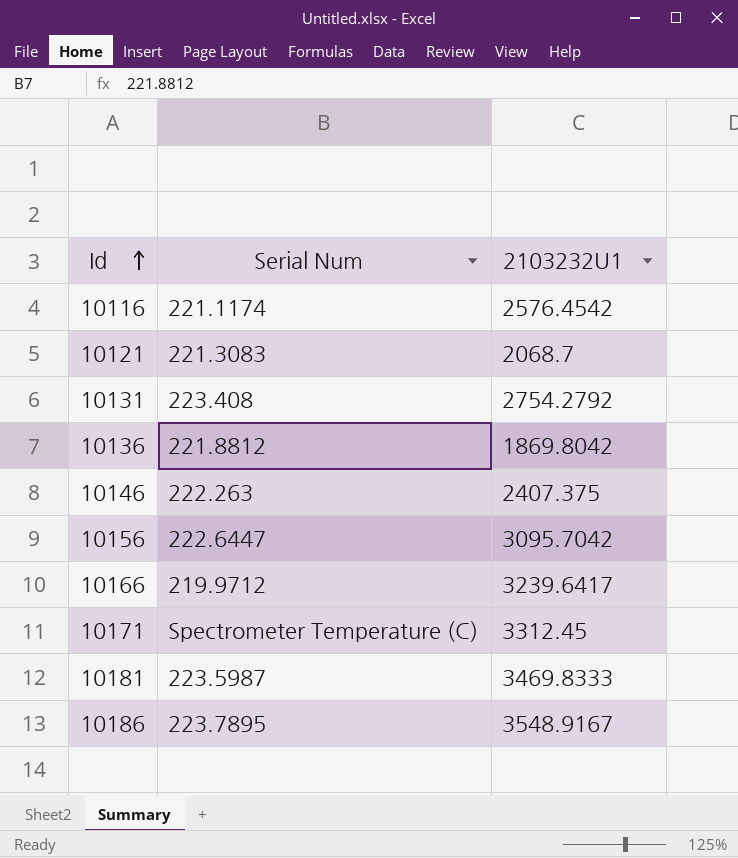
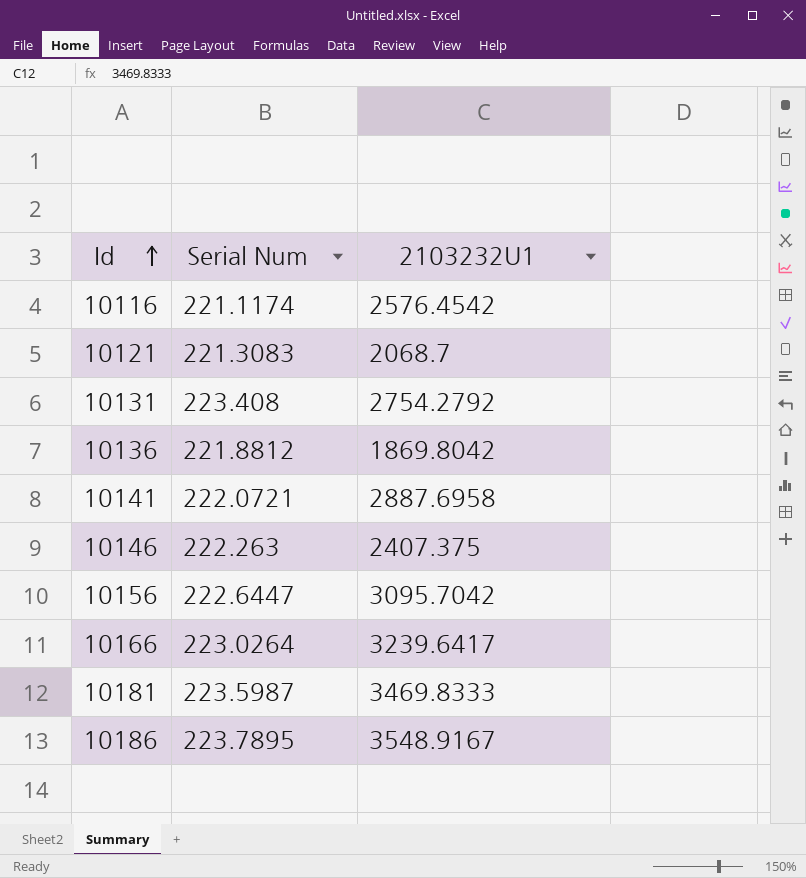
row 10171: Spectrometer Temperature (C) | 3312.45 -> none
row 10141: none -> 222.0721 | 2887.6958
10166 | Serial Num: 219.9712 -> 223.0264

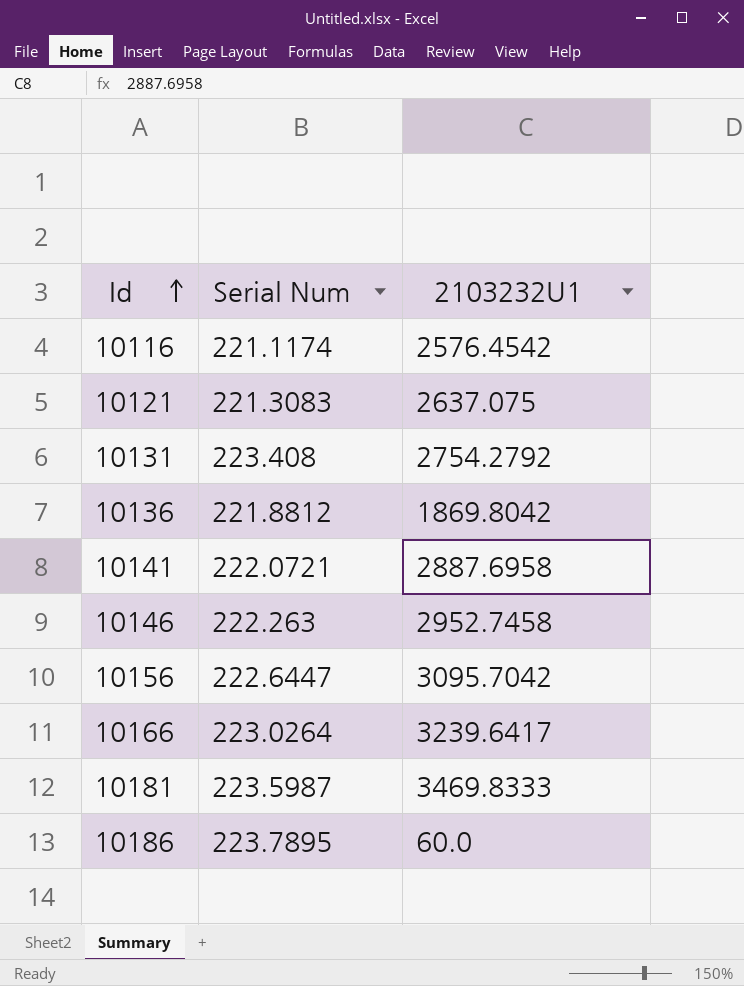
10121 | 2103232U1: 2068.7 -> 2637.075
10146 | 2103232U1: 2407.375 -> 2952.7458
10186 | 2103232U1: 3548.9167 -> 60.0

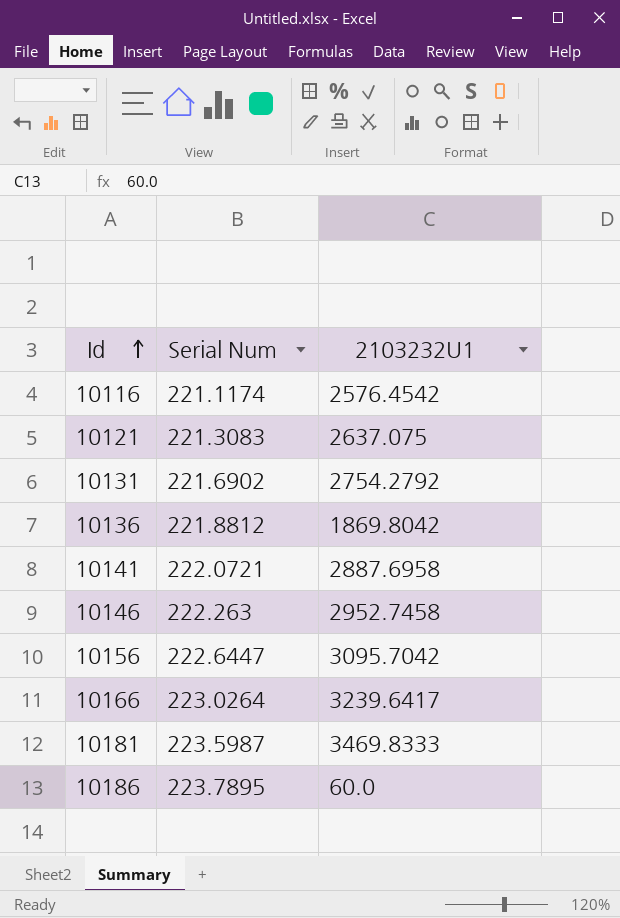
10131 | Serial Num: 223.408 -> 221.6902

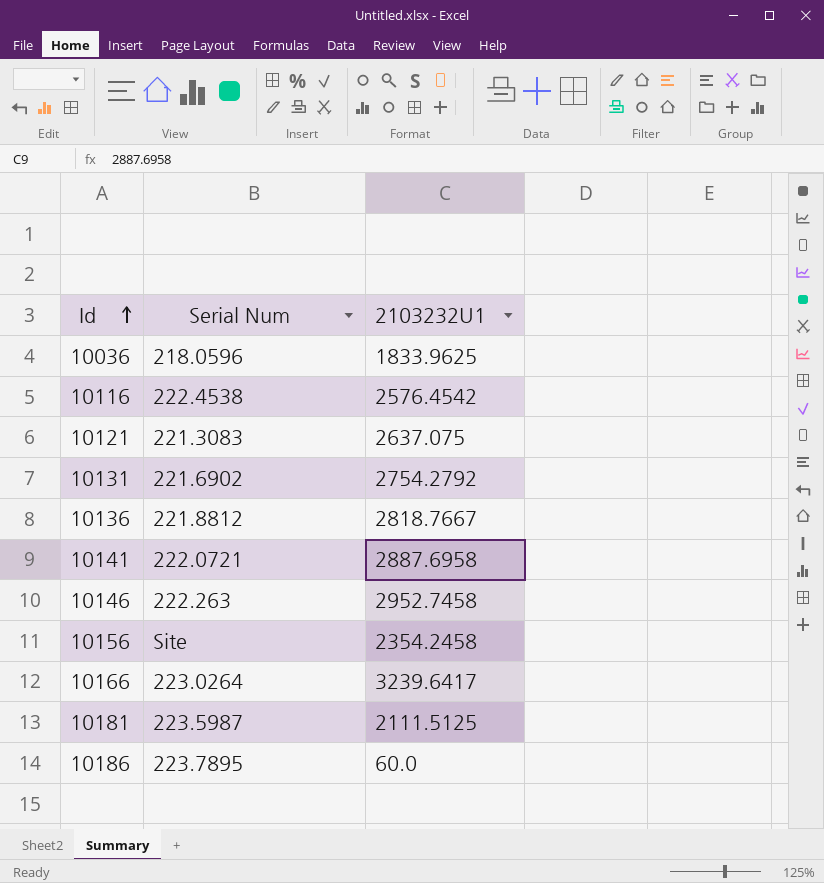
row 10036: none -> 218.0596 | 1833.9625
10116 | Serial Num: 221.1174 -> 222.4538
10136 | 2103232U1: 1869.8042 -> 2818.7667
10156 | Serial Num: 222.6447 -> Site
10156 | 2103232U1: 3095.7042 -> 2354.2458
10181 | 2103232U1: 3469.8333 -> 2111.5125

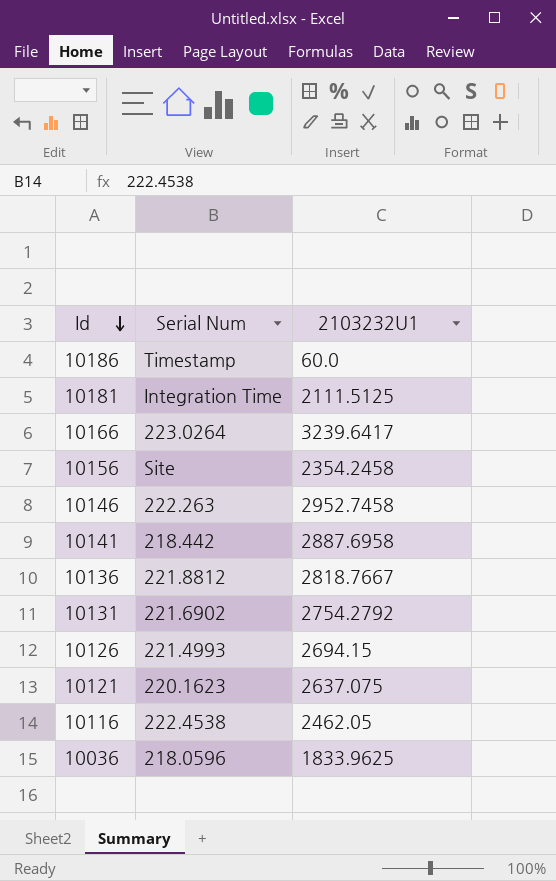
row order: Id ascending -> Id descending
10186 | Serial Num: 223.7895 -> Timestamp
10181 | Serial Num: 223.5987 -> Integration Time
10141 | Serial Num: 222.0721 -> 218.442
row 10126: none -> 221.4993 | 2694.15
10121 | Serial Num: 221.3083 -> 220.1623
10116 | 2103232U1: 2576.4542 -> 2462.05

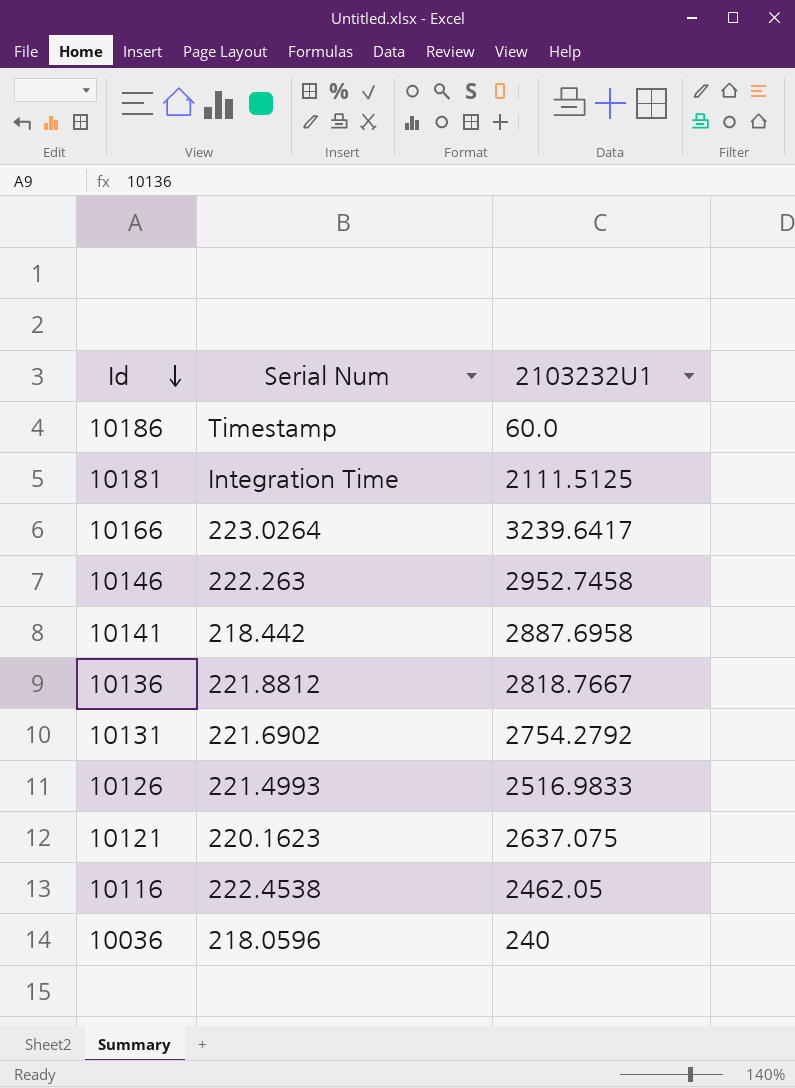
row 10156: Site | 2354.2458 -> none
10126 | 2103232U1: 2694.15 -> 2516.9833
10036 | 2103232U1: 1833.9625 -> 240

